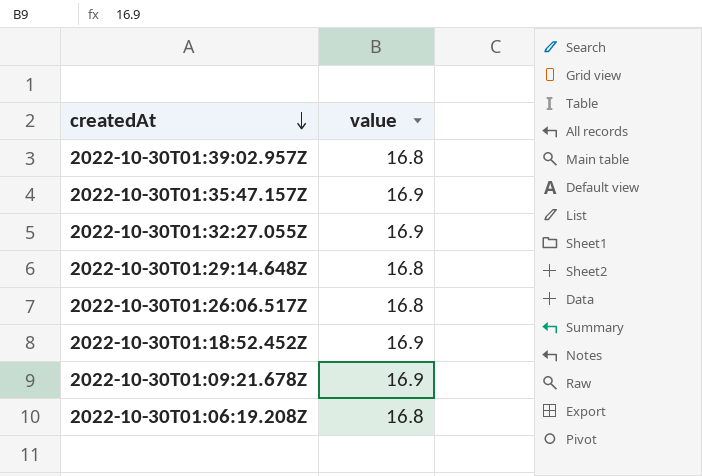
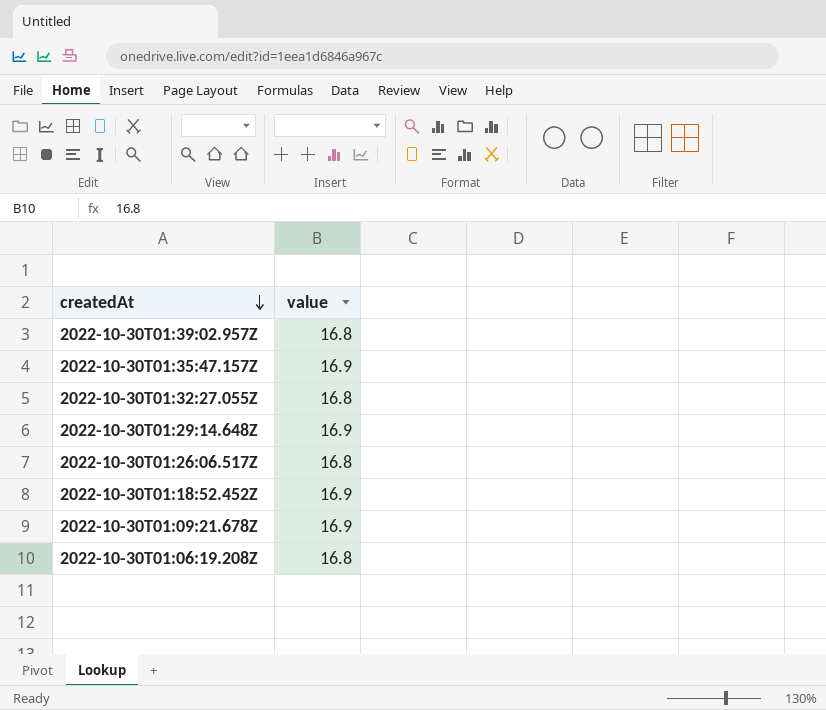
2022-10-30T01:32:27.055Z | value: 16.9 -> 16.8
2022-10-30T01:29:14.648Z | value: 16.8 -> 16.9

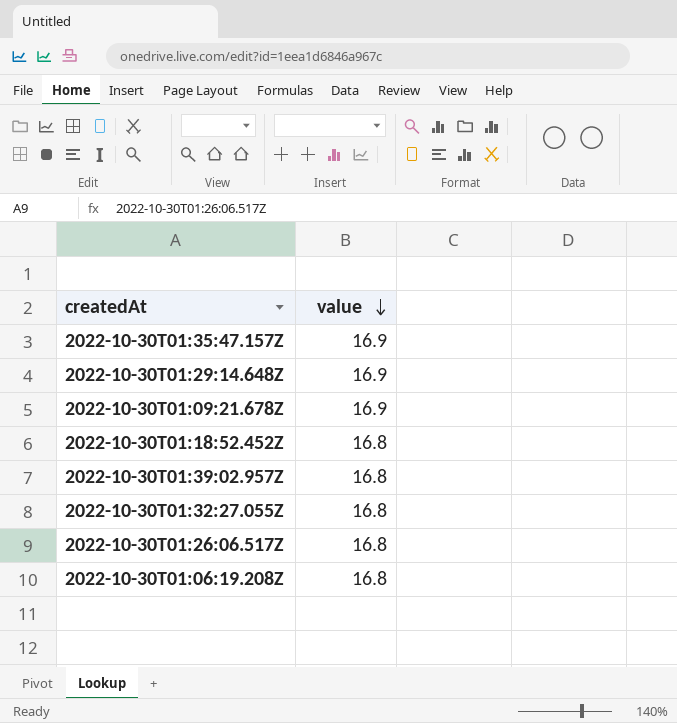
row order: createdAt descending -> value descending
2022-10-30T01:18:52.452Z | value: 16.9 -> 16.8

